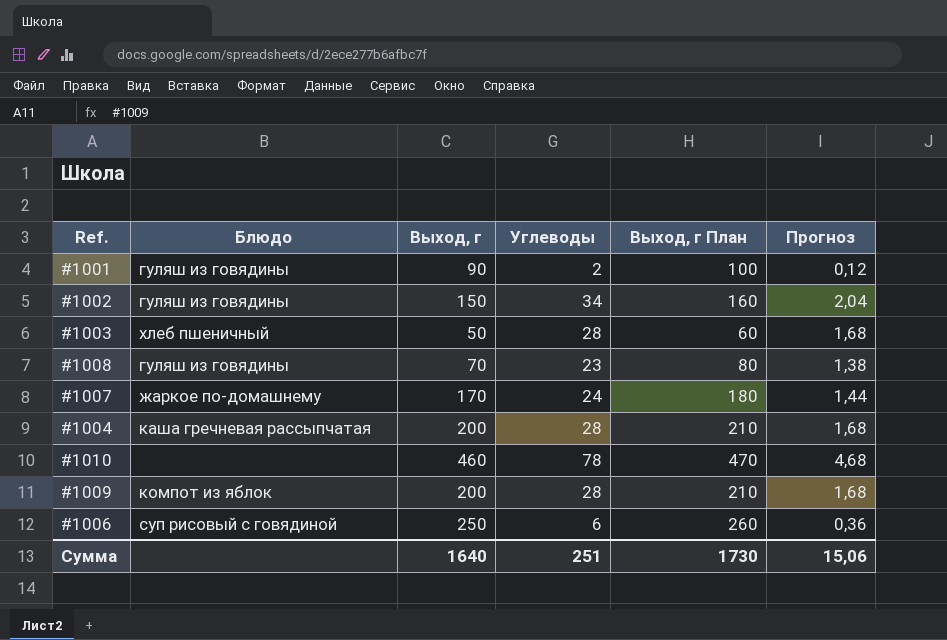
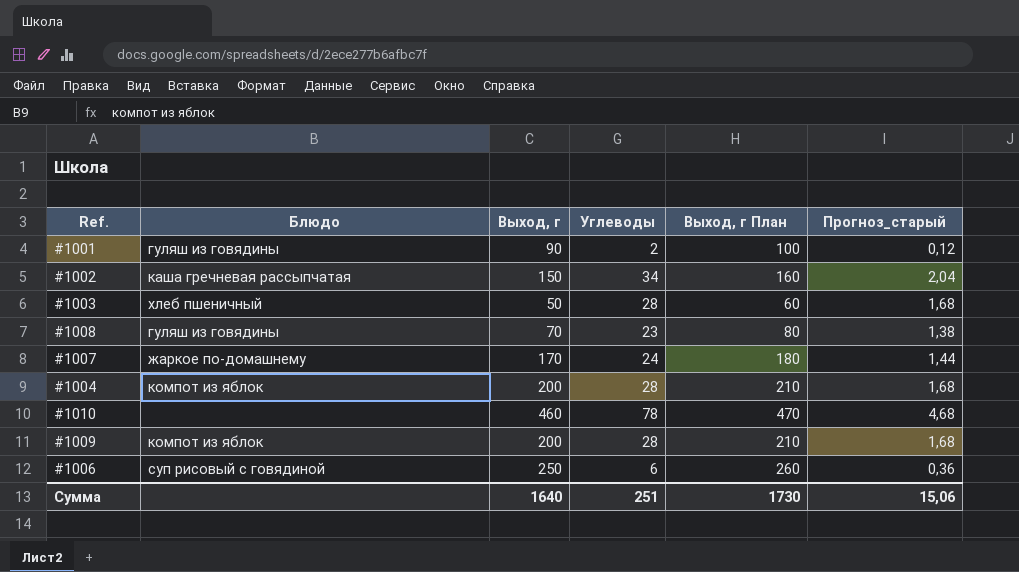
column name: Прогноз -> Прогноз_старый
#1002 | Блюдо: гуляш из говядины -> каша гречневая рассыпчатая
#1004 | Блюдо: каша гречневая рассыпчатая -> компот из яблок

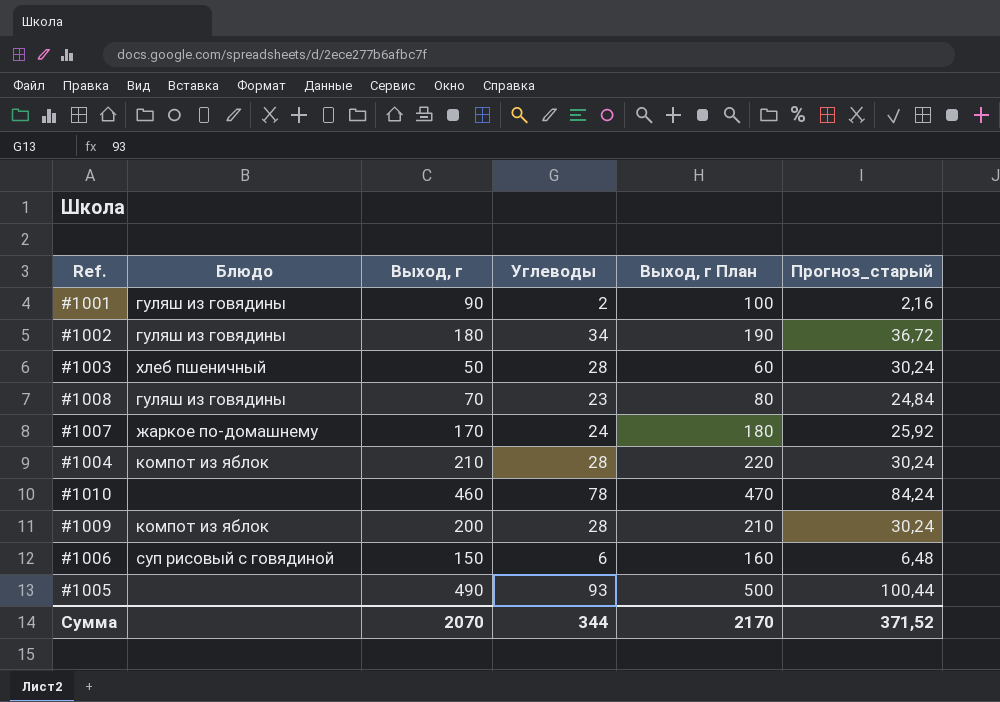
column Прогноз_старый | formula: [Углеводы] * 0,06 -> [Углеводы] * 1,08
#1002 | Блюдо: каша гречневая рассыпчатая -> гуляш из говядины
#1002 | Выход, г: 150 -> 180
#1002 | Выход, г План: 160 -> 190
#1004 | Выход, г: 200 -> 210
#1004 | Выход, г План: 210 -> 220
#1006 | Выход, г: 250 -> 150
#1006 | Выход, г План: 260 -> 160
row #1005: none -> none | 490 | 93 | 500 | 100,44
Сумма | Выход, г: 1640 -> 2070
Сумма | Углеводы: 251 -> 344
Сумма | Выход, г План: 1730 -> 2170
Сумма | Прогноз_старый: 15,06 -> 371,52

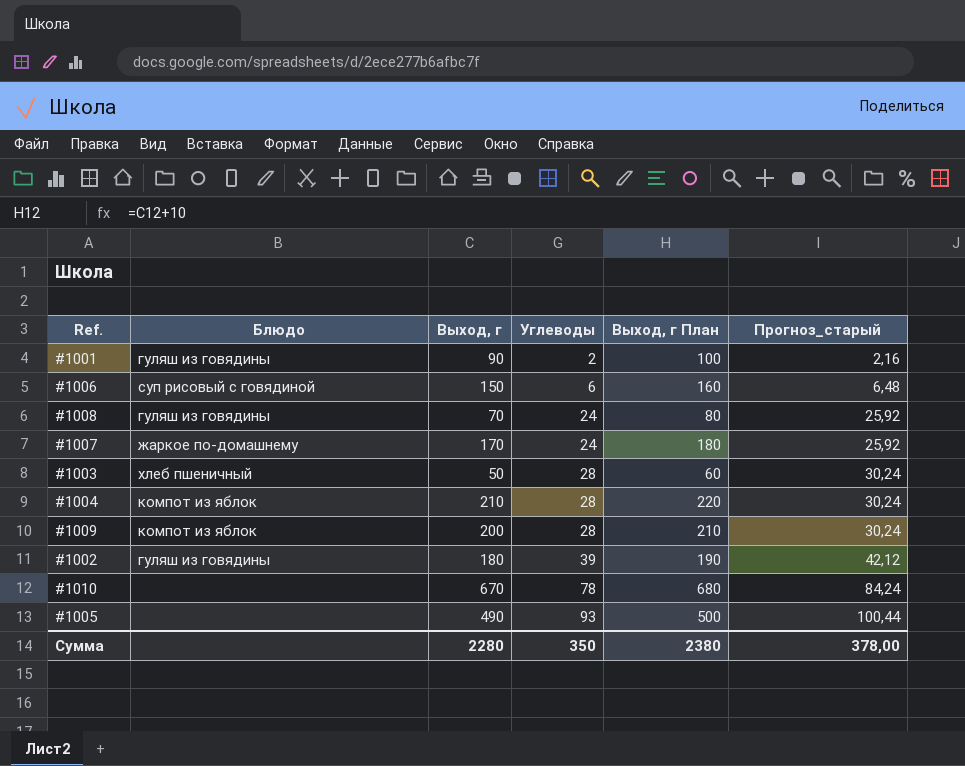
row order: none -> Углеводы ascending
#1008 | Углеводы: 23 -> 24
#1008 | Прогноз_старый: 24,84 -> 25,92
#1002 | Углеводы: 34 -> 39
#1002 | Прогноз_старый: 36,72 -> 42,12
#1010 | Выход, г: 460 -> 670
#1010 | Выход, г План: 470 -> 680
Сумма | Выход, г: 2070 -> 2280
Сумма | Углеводы: 344 -> 350
Сумма | Выход, г План: 2170 -> 2380
Сумма | Прогноз_старый: 371,52 -> 378,00

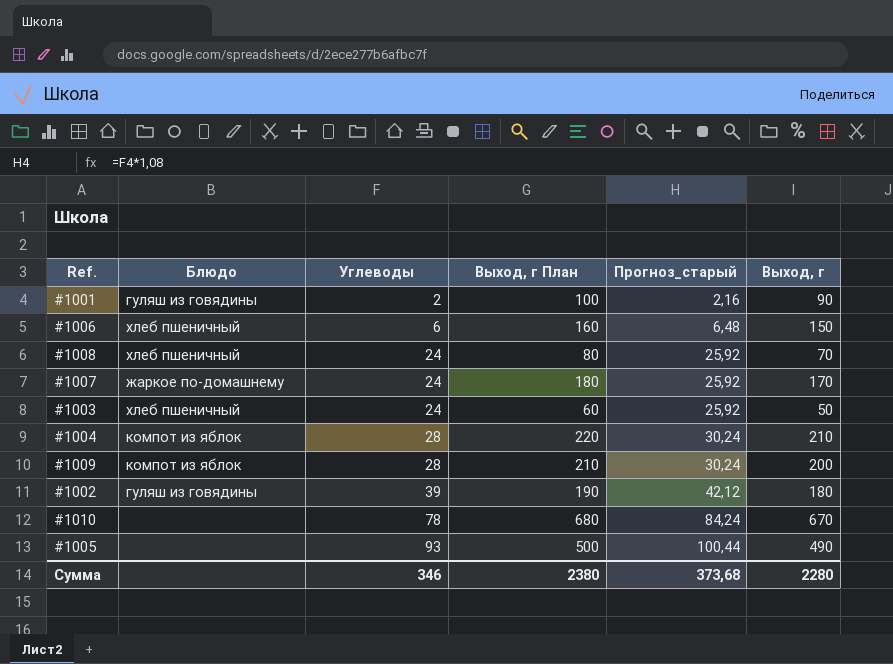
column Выход, г | position: 3 -> 6
#1006 | Блюдо: суп рисовый с говядиной -> хлеб пшеничный
#1008 | Блюдо: гуляш из говядины -> хлеб пшеничный
#1003 | Углеводы: 28 -> 24
#1003 | Прогноз_старый: 30,24 -> 25,92
Сумма | Углеводы: 350 -> 346
Сумма | Прогноз_старый: 378,00 -> 373,68

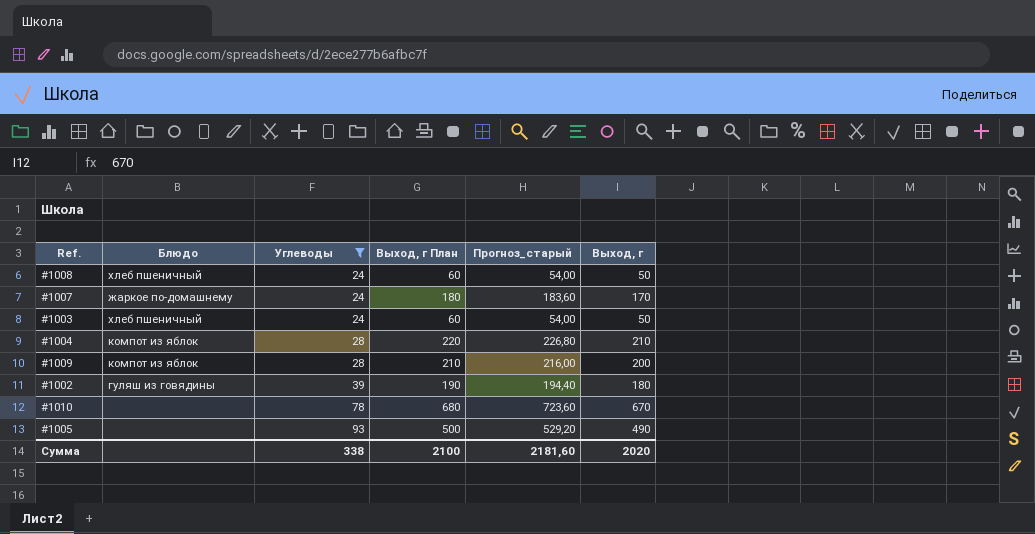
filter: none -> Углеводы >= 24
column Прогноз_старый | formula: [Углеводы] * 1,08 -> [Выход, г] * 1,08
#1008 | Выход, г План: 80 -> 60
#1008 | Выход, г: 70 -> 50
Сумма | Углеводы: 346 -> 338
Сумма | Выход, г План: 2380 -> 2100
Сумма | Прогноз_старый: 373,68 -> 2181,60
Сумма | Выход, г: 2280 -> 2020

